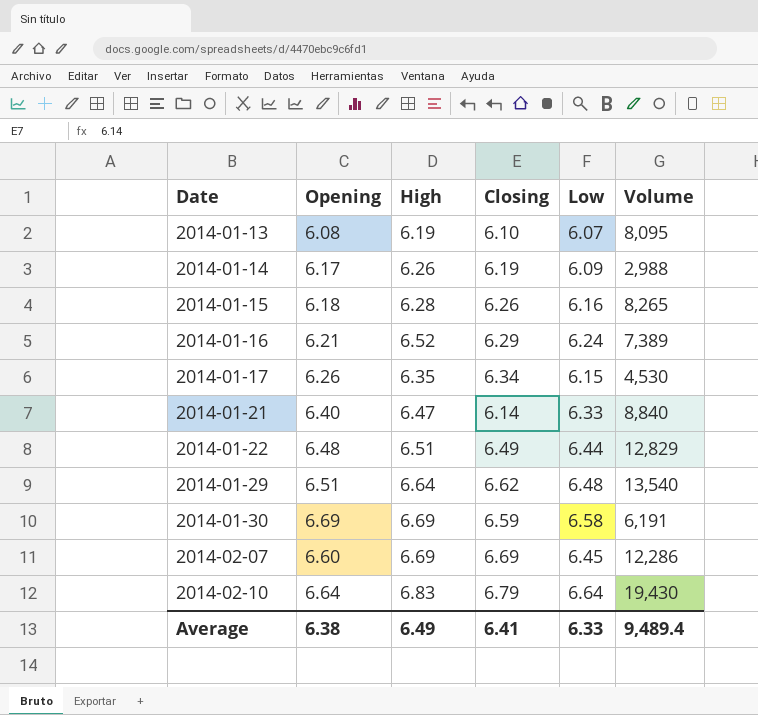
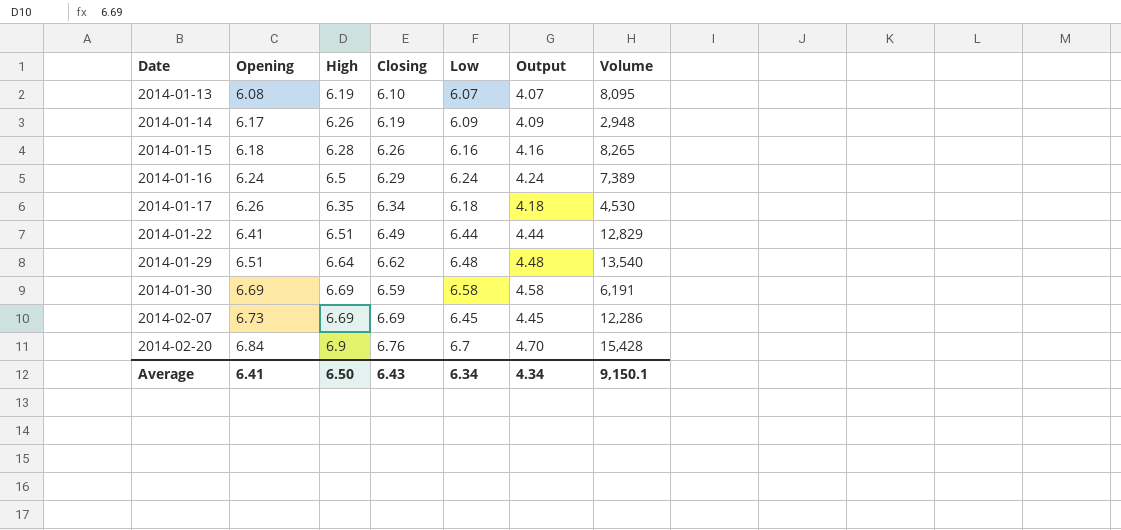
column Output | formula: none -> [Low] - 2
row 2014-01-21: 6.40 | 6.47 | 6.14 | 6.33 | 8,840 -> none
row 2014-02-10: 6.64 | 6.83 | 6.79 | 6.64 | 19,430 -> none
2014-01-14 | Volume: 2,988 -> 2,948
2014-01-16 | Opening: 6.21 -> 6.24
2014-01-16 | High: 6.52 -> 6.5
2014-01-17 | Low: 6.15 -> 6.18
2014-01-22 | Opening: 6.48 -> 6.41
2014-02-07 | Opening: 6.60 -> 6.73
row 2014-02-20: none -> 6.84 | 6.9 | 6.76 | 6.7 | 4.70 | 15,428
Average | Opening: 6.38 -> 6.41
Average | High: 6.49 -> 6.50
Average | Closing: 6.41 -> 6.43
Average | Low: 6.33 -> 6.34
Average | Volume: 9,489.4 -> 9,150.1

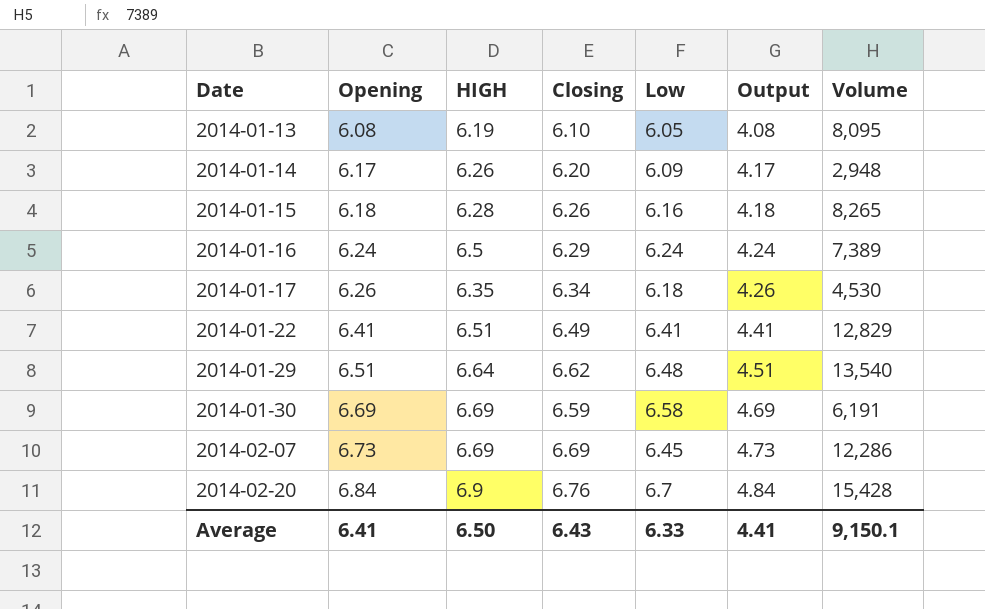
column name: High -> HIGH
column Output | formula: [Low] - 2 -> [Opening] - 2
2014-01-13 | Low: 6.07 -> 6.05
2014-01-14 | Closing: 6.19 -> 6.20
2014-01-22 | Low: 6.44 -> 6.41
Average | Low: 6.34 -> 6.33
Average | Output: 4.34 -> 4.41

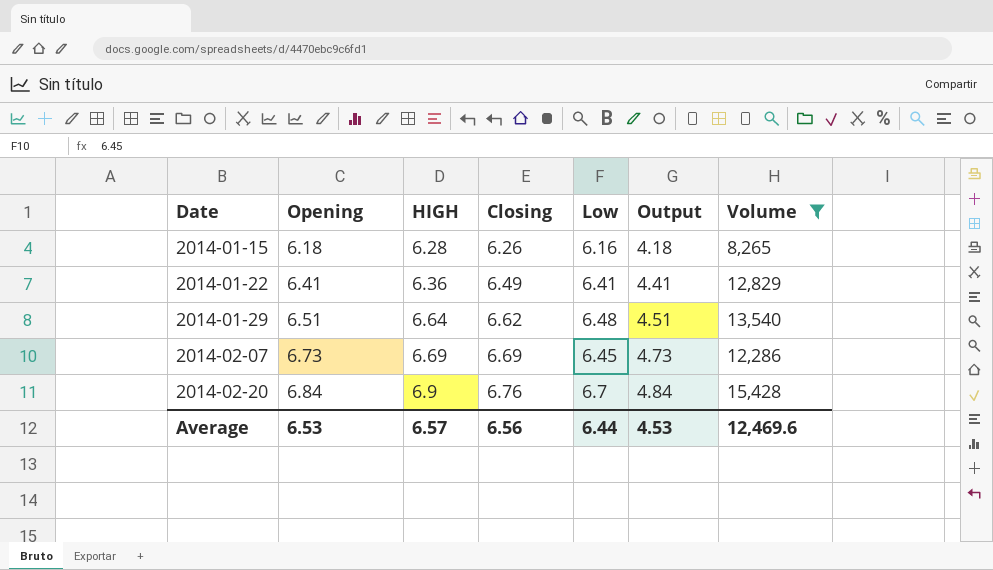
filter: none -> Volume >= 8,265
2014-01-22 | HIGH: 6.51 -> 6.36
Average | Opening: 6.41 -> 6.53
Average | HIGH: 6.50 -> 6.57
Average | Closing: 6.43 -> 6.56
Average | Low: 6.33 -> 6.44
Average | Output: 4.41 -> 4.53
Average | Volume: 9,150.1 -> 12,469.6

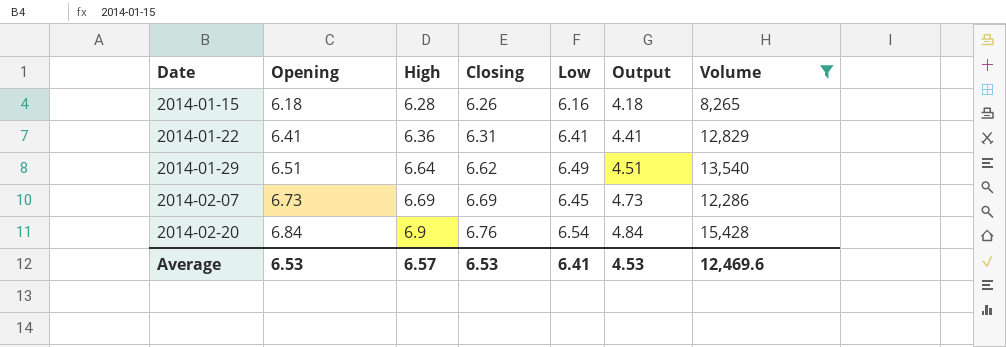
column name: HIGH -> High
2014-01-22 | Closing: 6.49 -> 6.31
2014-01-29 | Low: 6.48 -> 6.49
2014-02-20 | Low: 6.7 -> 6.54
Average | Closing: 6.56 -> 6.53
Average | Low: 6.44 -> 6.41

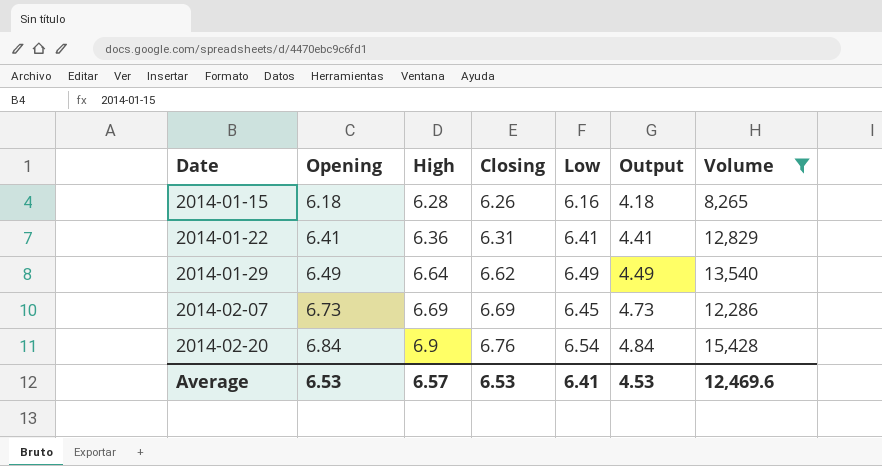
2014-01-29 | Opening: 6.51 -> 6.49
2014-01-29 | Output: 4.51 -> 4.49

